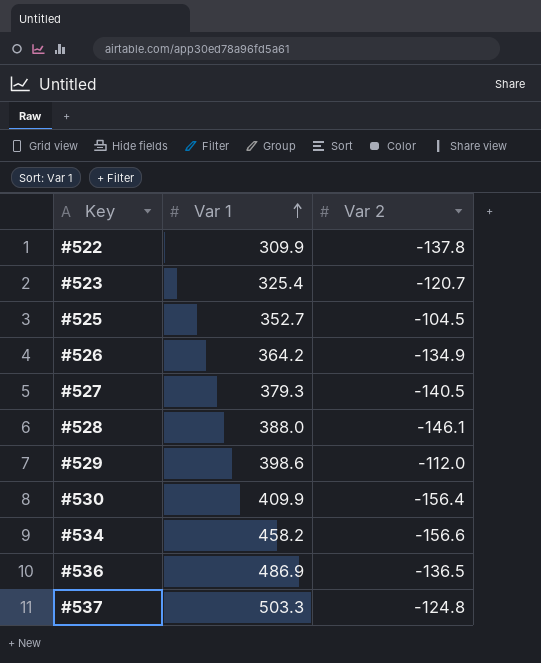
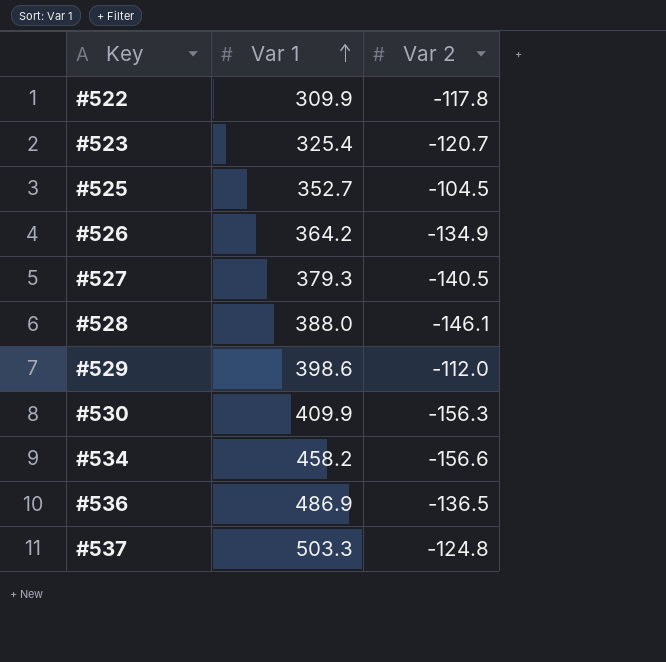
#522 | Var 2: -137.8 -> -117.8
#530 | Var 2: -156.4 -> -156.3

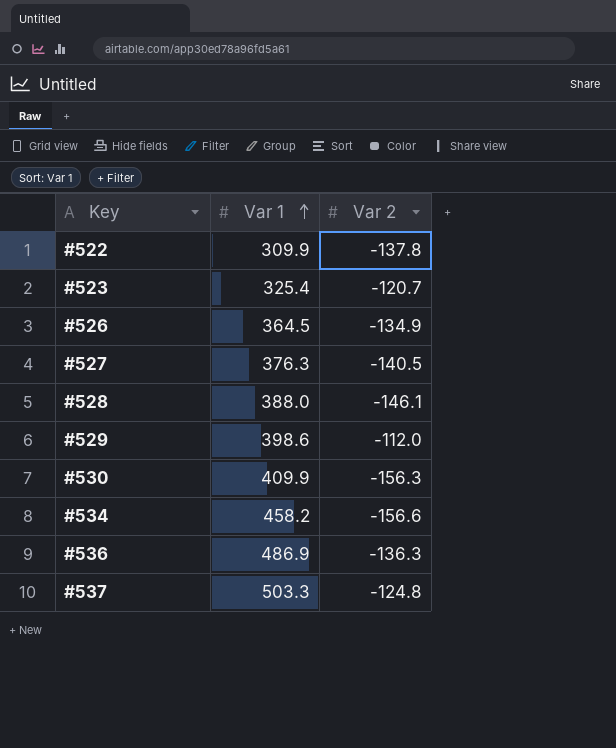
row #525: 352.7 | -104.5 -> none
#522 | Var 2: -117.8 -> -137.8
#526 | Var 1: 364.2 -> 364.5
#527 | Var 1: 379.3 -> 376.3
#536 | Var 2: -136.5 -> -136.3

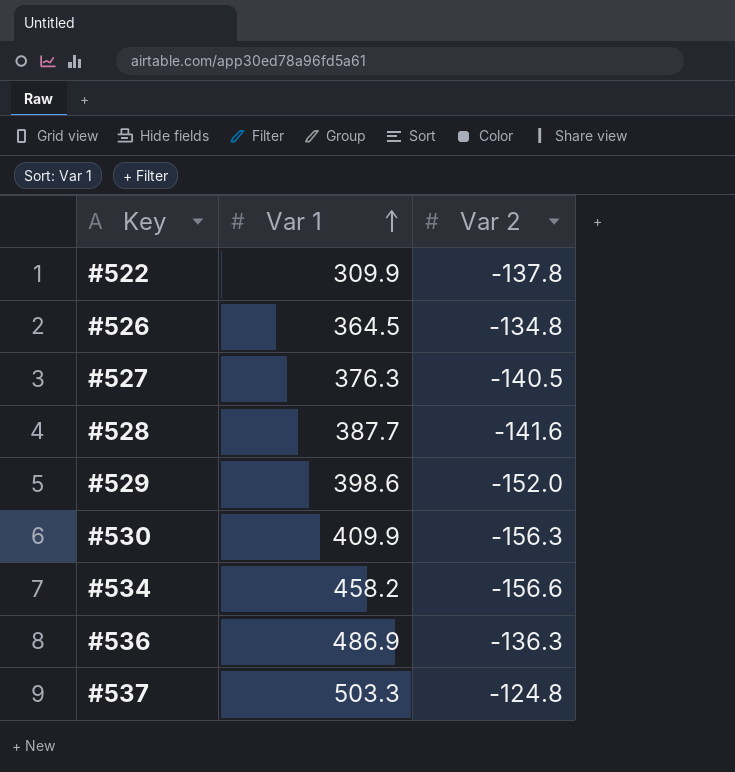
row #523: 325.4 | -120.7 -> none
#526 | Var 2: -134.9 -> -134.8
#528 | Var 1: 388.0 -> 387.7
#528 | Var 2: -146.1 -> -141.6
#529 | Var 2: -112.0 -> -152.0

